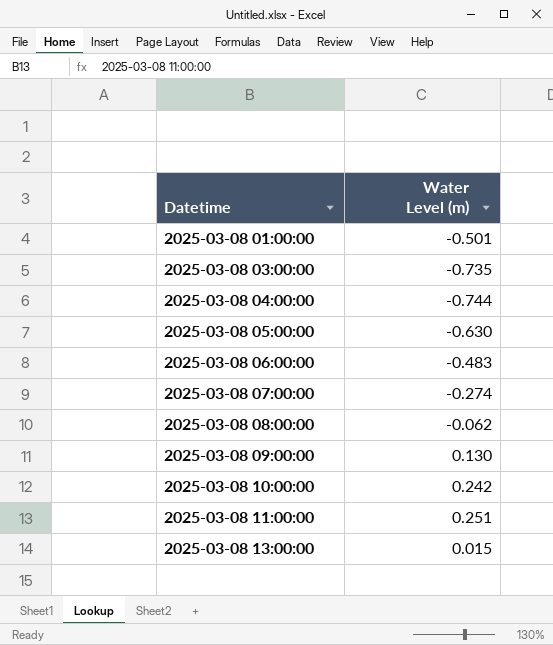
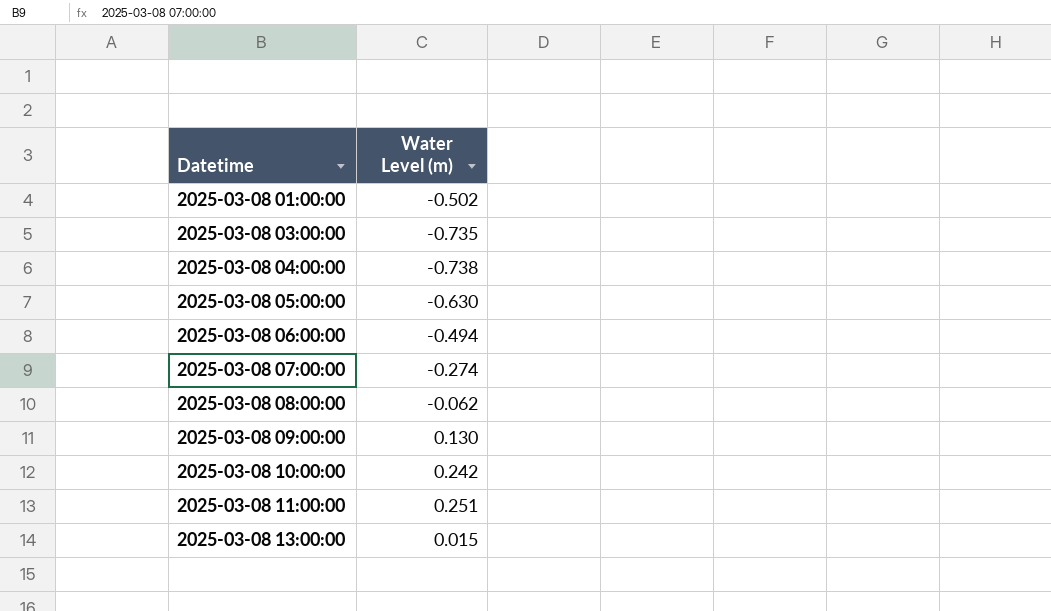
2025-03-08 01:00:00 | Water Level (m): -0.501 -> -0.502
2025-03-08 04:00:00 | Water Level (m): -0.744 -> -0.738
2025-03-08 06:00:00 | Water Level (m): -0.483 -> -0.494

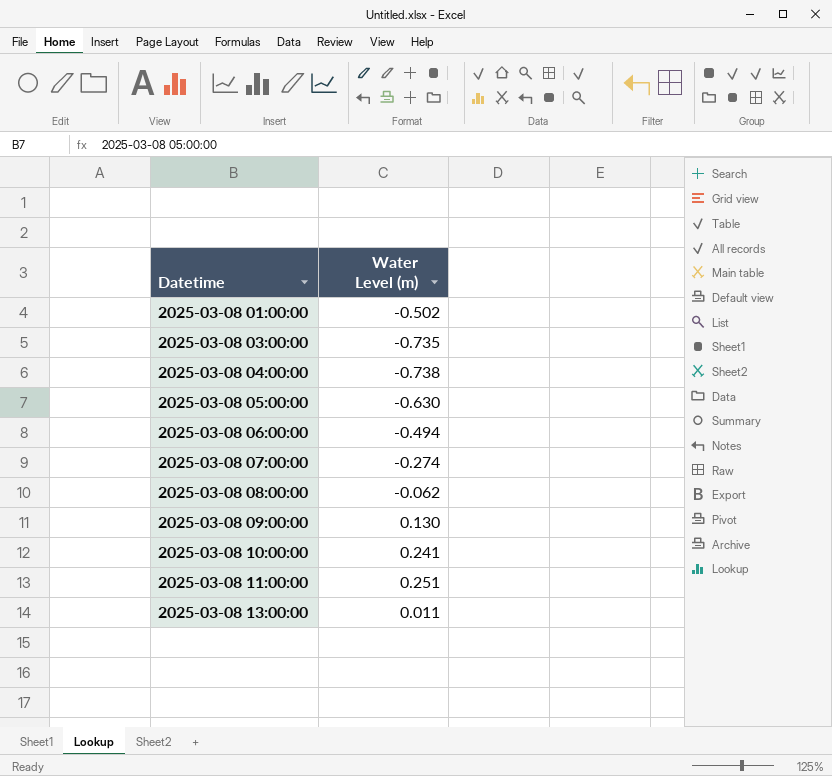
2025-03-08 10:00:00 | Water Level (m): 0.242 -> 0.241
2025-03-08 13:00:00 | Water Level (m): 0.015 -> 0.011

